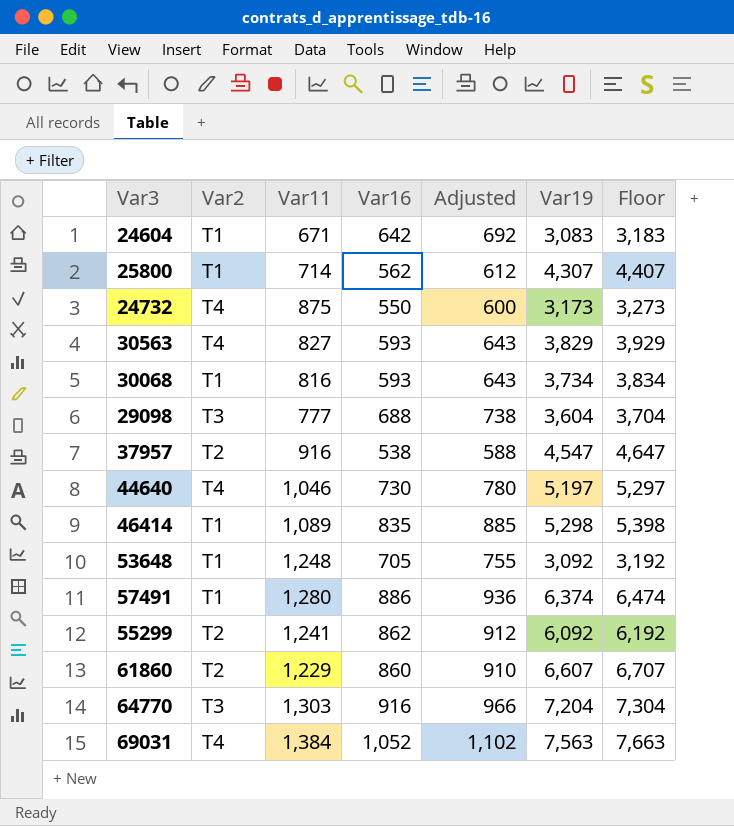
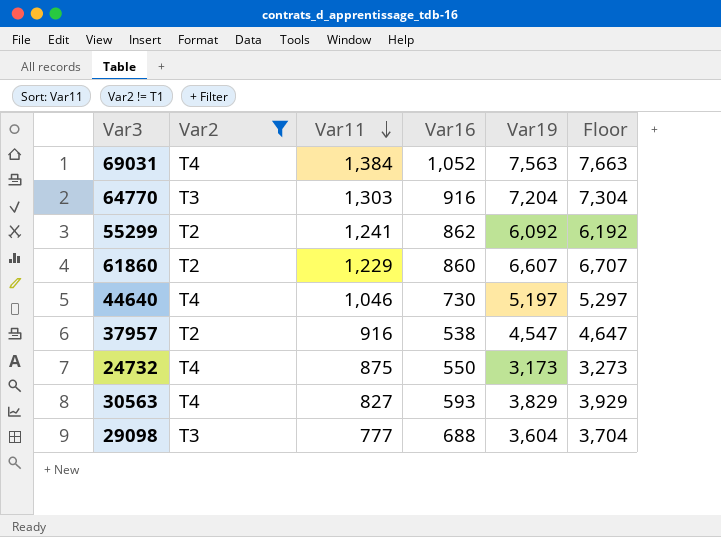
filter: none -> Var2 != T1
row order: none -> Var11 descending
column Adjusted | formula: [Var16] + 50 -> none

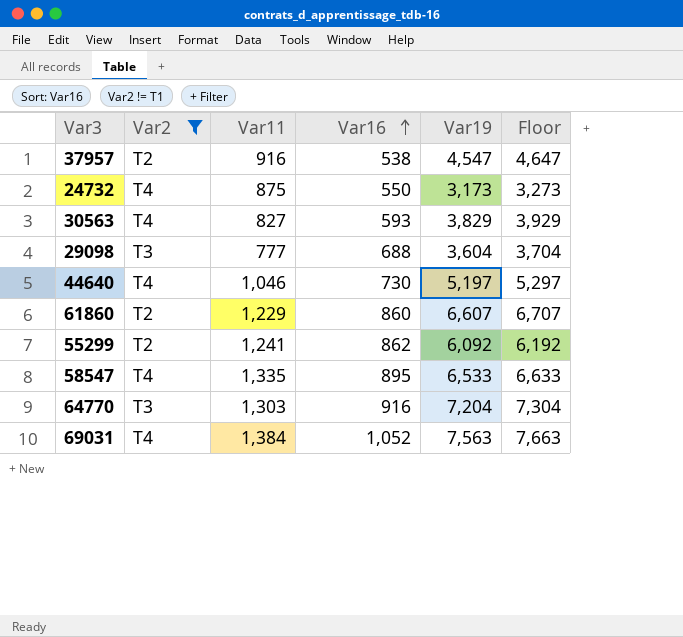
row order: Var11 descending -> Var16 ascending
row 58547: none -> T4 | 1,335 | 895 | 6,533 | 6,633

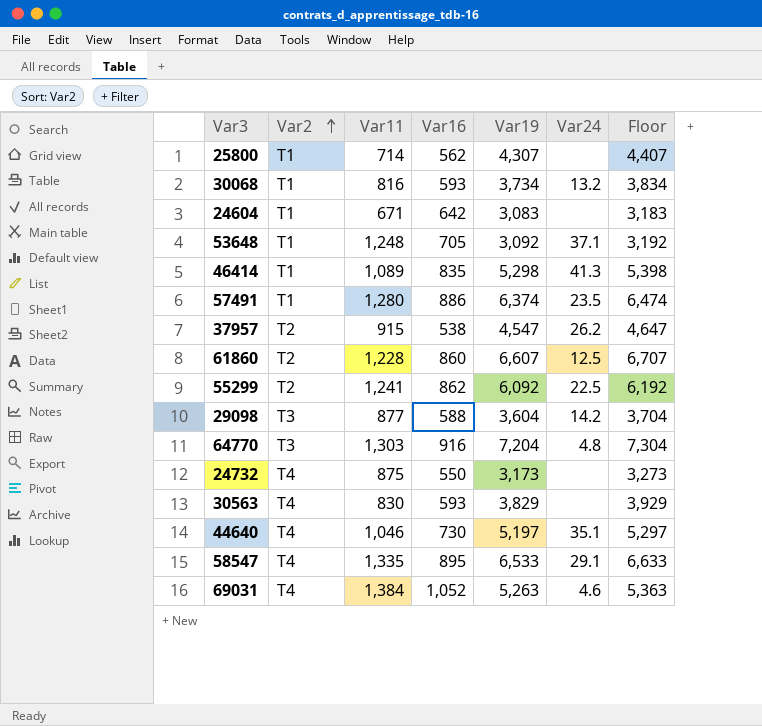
filter: Var2 != T1 -> none
row order: Var16 ascending -> Var2 ascending
column Var24 | position: none -> 6
37957 | Var11: 916 -> 915
61860 | Var11: 1,229 -> 1,228
29098 | Var11: 777 -> 877
29098 | Var16: 688 -> 588
30563 | Var11: 827 -> 830
69031 | Var19: 7,563 -> 5,263
69031 | Floor: 7,663 -> 5,363

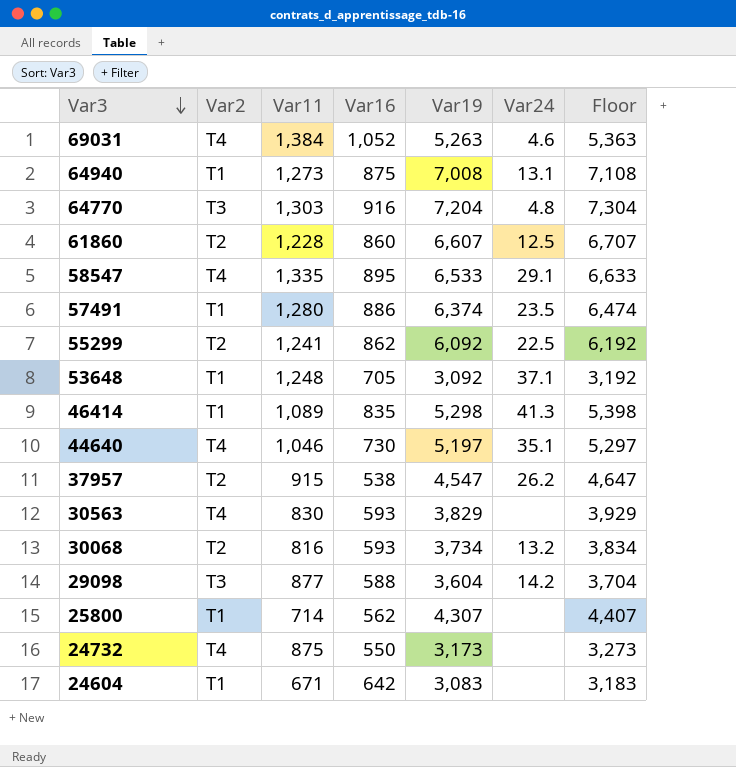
row order: Var2 ascending -> Var3 descending
row 64940: none -> T1 | 1,273 | 875 | 7,008 | 13.1 | 7,108
30068 | Var2: T1 -> T2

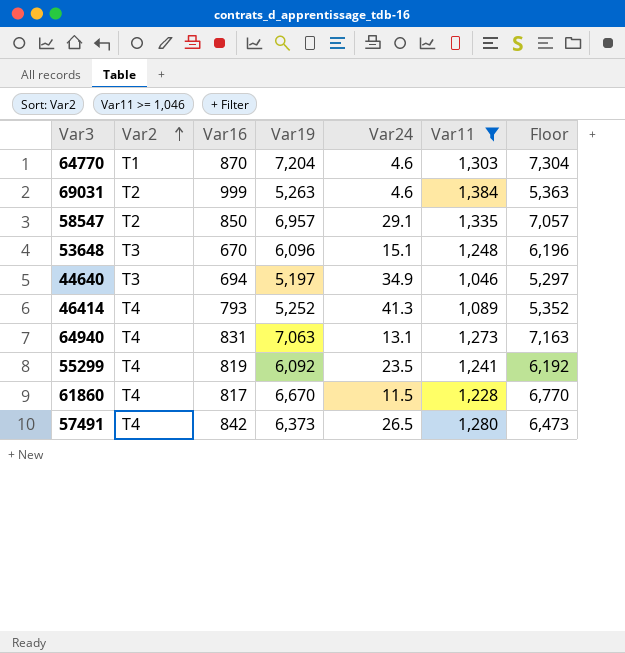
filter: none -> Var11 >= 1,046
row order: Var3 descending -> Var2 ascending
column Var11 | position: 3 -> 6
64770 | Var2: T3 -> T1
64770 | Var16: 916 -> 870
64770 | Var24: 4.8 -> 4.6
69031 | Var2: T4 -> T2
69031 | Var16: 1,052 -> 999
58547 | Var2: T4 -> T2
58547 | Var16: 895 -> 850
58547 | Var19: 6,533 -> 6,957
58547 | Floor: 6,633 -> 7,057
53648 | Var2: T1 -> T3
53648 | Var16: 705 -> 670
53648 | Var19: 3,092 -> 6,096
53648 | Var24: 37.1 -> 15.1
53648 | Floor: 3,192 -> 6,196
44640 | Var2: T4 -> T3
44640 | Var16: 730 -> 694
44640 | Var24: 35.1 -> 34.9
46414 | Var2: T1 -> T4
46414 | Var16: 835 -> 793
46414 | Var19: 5,298 -> 5,252
46414 | Floor: 5,398 -> 5,352
64940 | Var2: T1 -> T4
64940 | Var16: 875 -> 831
64940 | Var19: 7,008 -> 7,063
64940 | Floor: 7,108 -> 7,163
55299 | Var2: T2 -> T4
55299 | Var16: 862 -> 819
55299 | Var24: 22.5 -> 23.5
61860 | Var2: T2 -> T4
61860 | Var16: 860 -> 817
61860 | Var19: 6,607 -> 6,670
61860 | Var24: 12.5 -> 11.5
61860 | Floor: 6,707 -> 6,770
57491 | Var2: T1 -> T4
57491 | Var16: 886 -> 842
57491 | Var19: 6,374 -> 6,373
57491 | Var24: 23.5 -> 26.5
57491 | Floor: 6,474 -> 6,473

